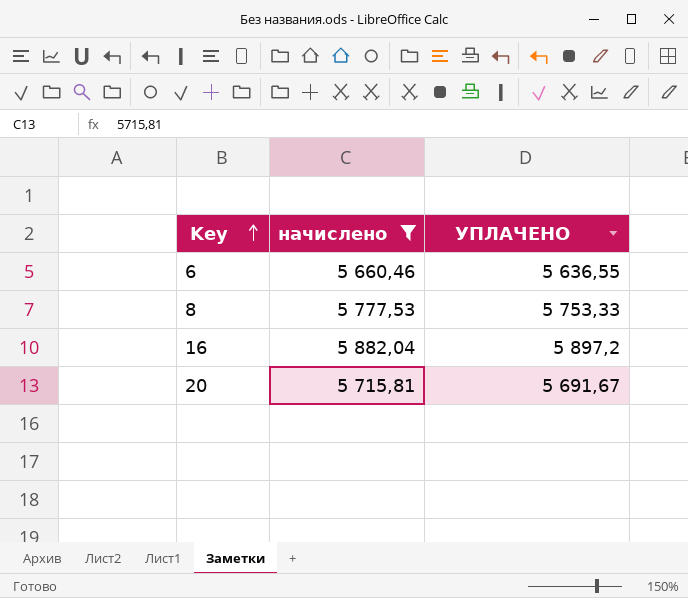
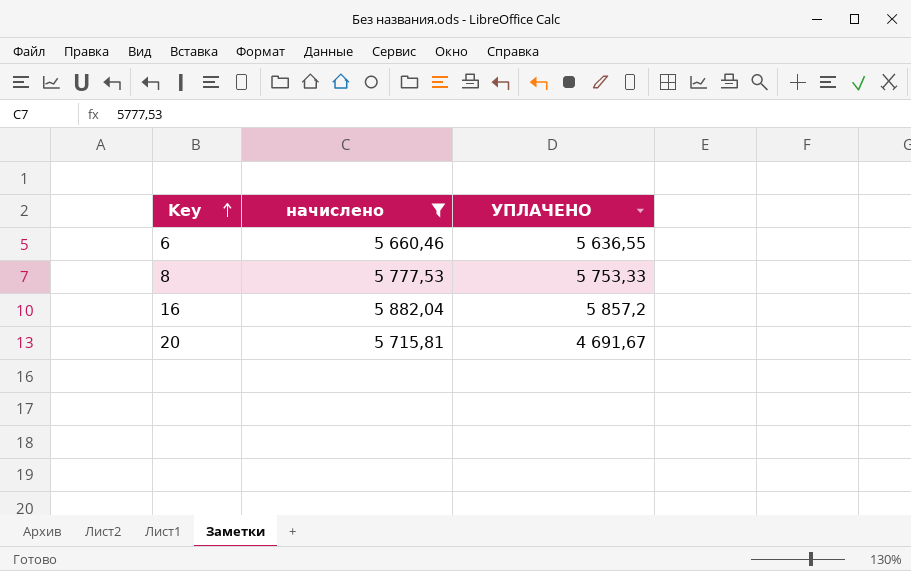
16 | УПЛАЧЕНО: 5 897,2 -> 5 857,2
20 | УПЛАЧЕНО: 5 691,67 -> 4 691,67

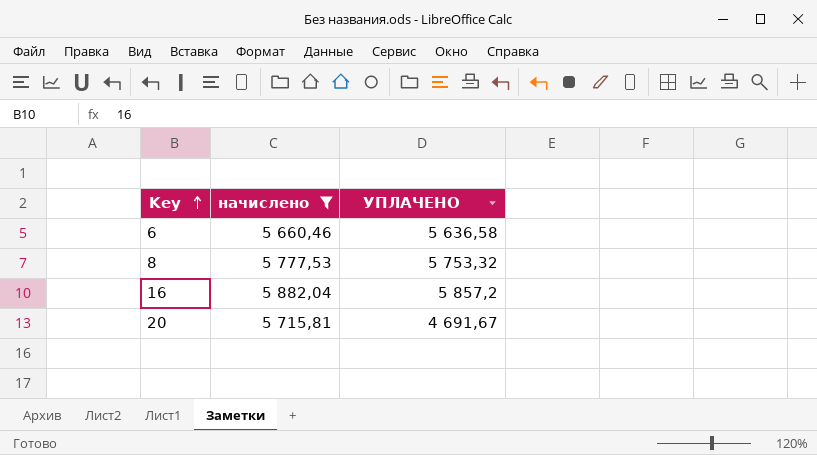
6 | УПЛАЧЕНО: 5 636,55 -> 5 636,58
8 | УПЛАЧЕНО: 5 753,33 -> 5 753,32

